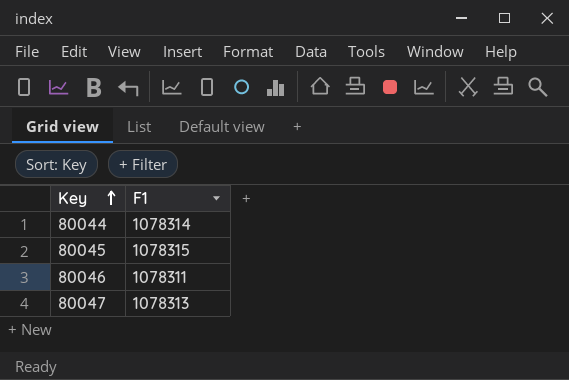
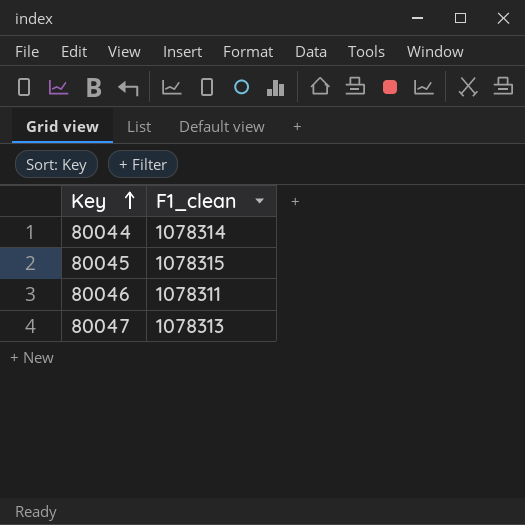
column name: F1 -> F1_clean

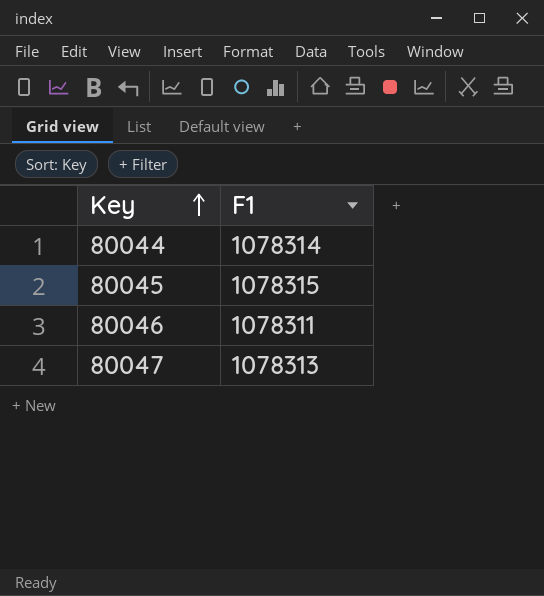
column name: F1_clean -> F1

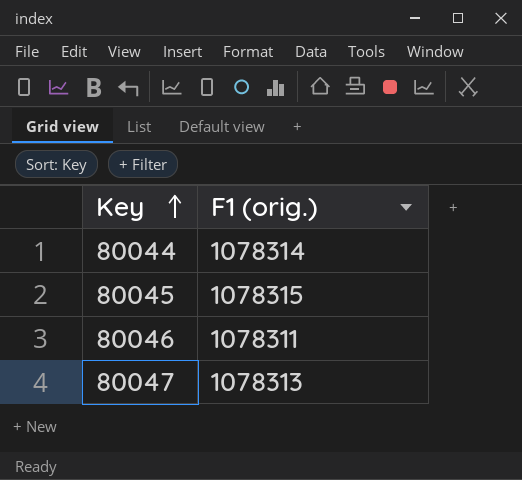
column name: F1 -> F1 (orig.)

